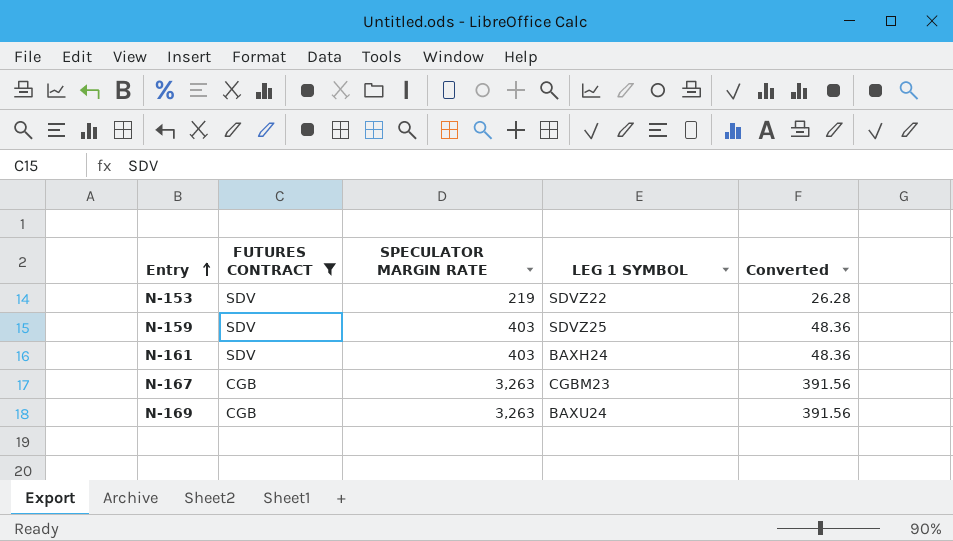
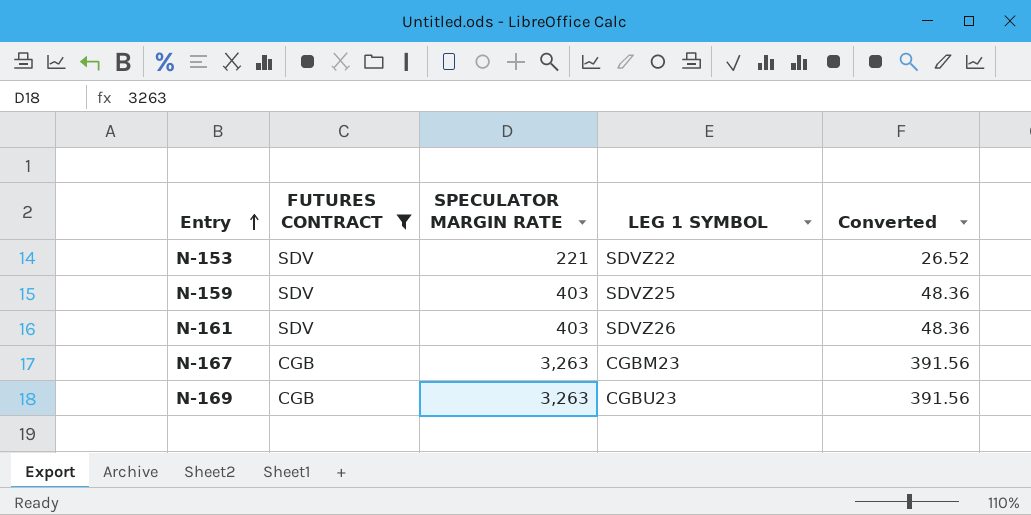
N-153 | SPECULATOR MARGIN RATE: 219 -> 221
N-153 | Converted: 26.28 -> 26.52
N-161 | LEG 1 SYMBOL: BAXH24 -> SDVZ26
N-169 | LEG 1 SYMBOL: BAXU24 -> CGBU23

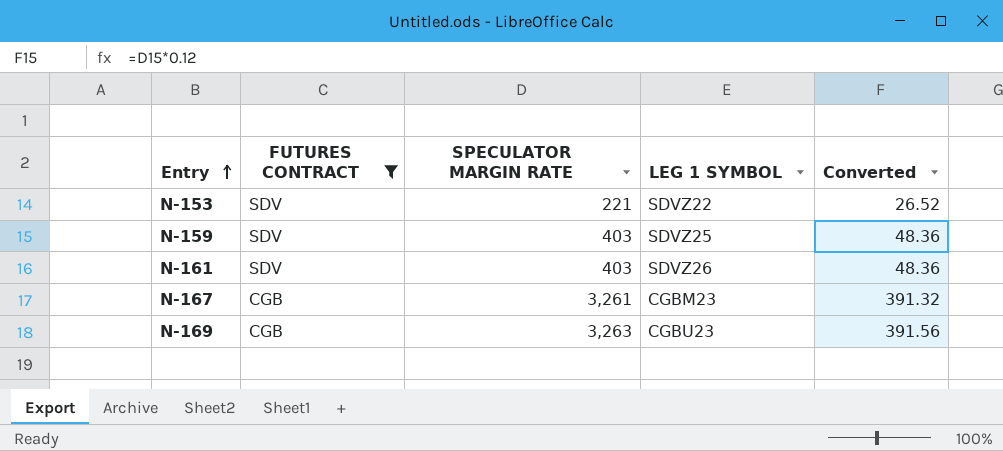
N-167 | SPECULATOR MARGIN RATE: 3,263 -> 3,261
N-167 | Converted: 391.56 -> 391.32

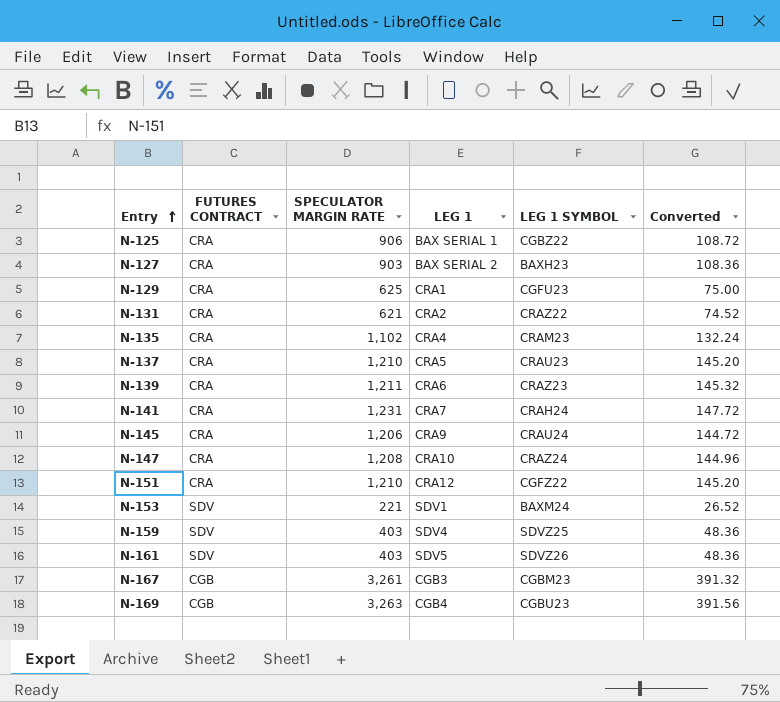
filter: FUTURES CONTRACT != CRA -> none
column LEG 1 | position: none -> 4
N-153 | LEG 1 SYMBOL: SDVZ22 -> BAXM24

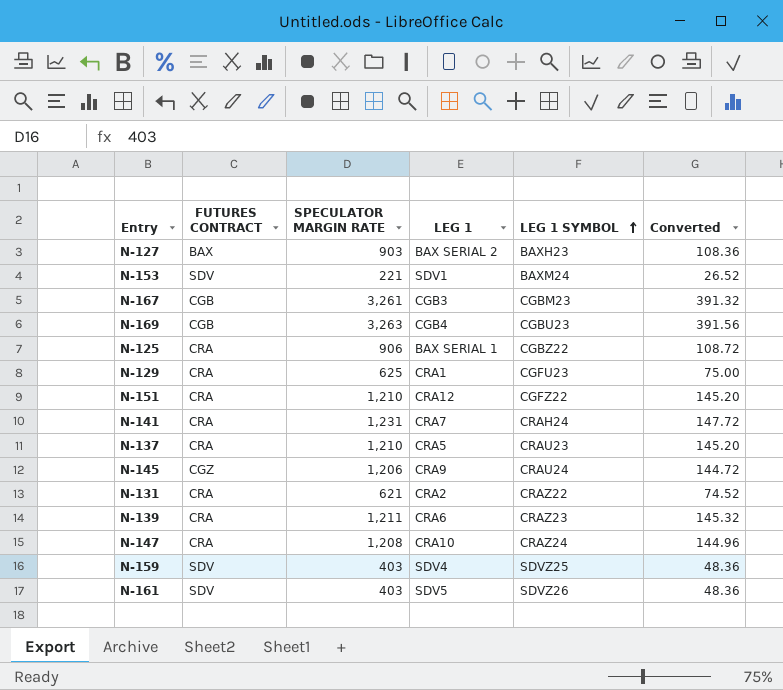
row order: Entry ascending -> LEG 1 SYMBOL ascending
row N-135: CRA | 1,102 | CRA4 | CRAM23 | 132.24 -> none
N-127 | FUTURES CONTRACT: CRA -> BAX
N-145 | FUTURES CONTRACT: CRA -> CGZ

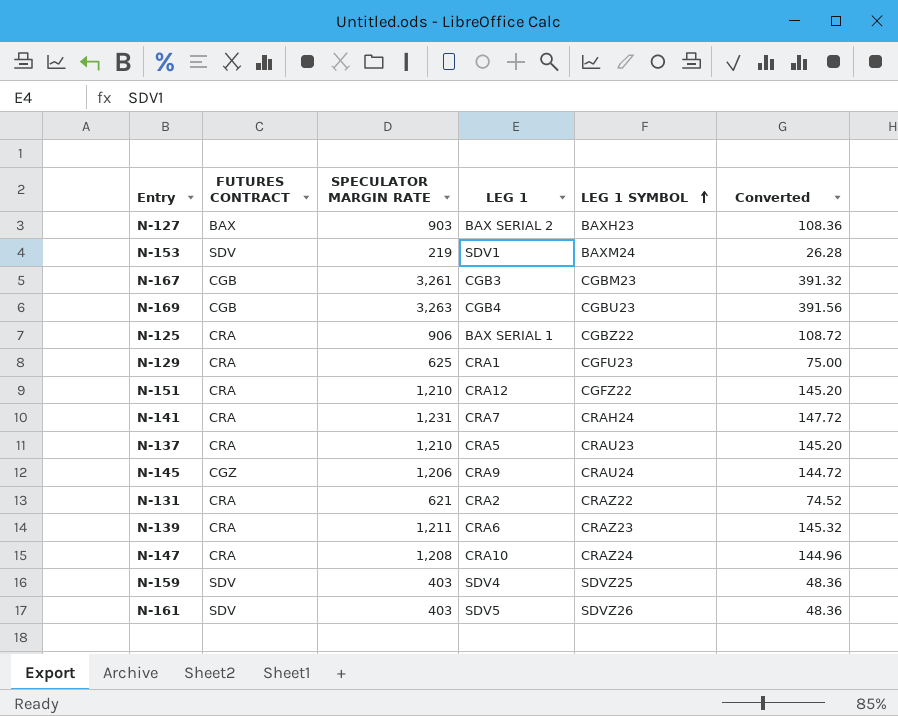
N-153 | SPECULATOR MARGIN RATE: 221 -> 219
N-153 | Converted: 26.52 -> 26.28

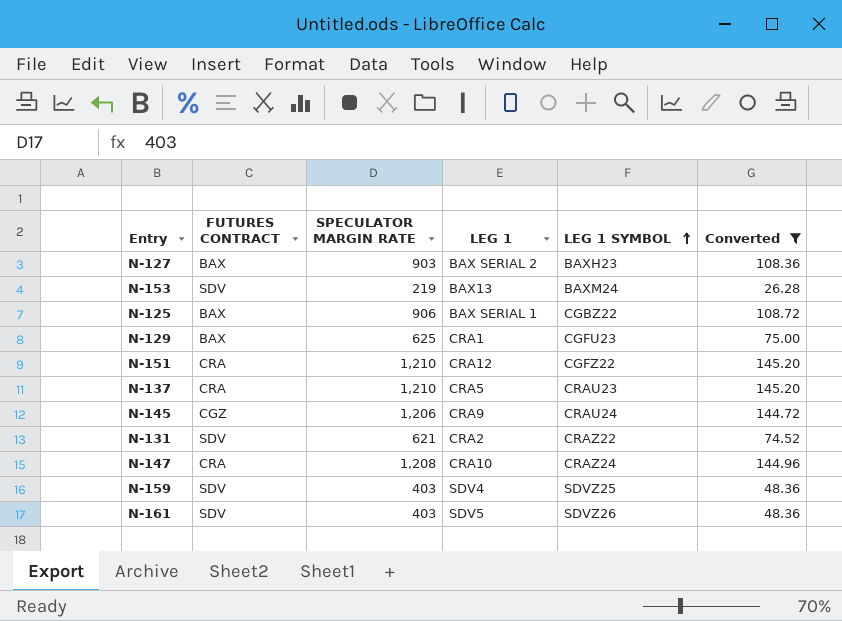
filter: none -> Converted <= 145.20
N-153 | LEG 1: SDV1 -> BAX13
N-125 | FUTURES CONTRACT: CRA -> BAX
N-129 | FUTURES CONTRACT: CRA -> BAX
N-131 | FUTURES CONTRACT: CRA -> SDV

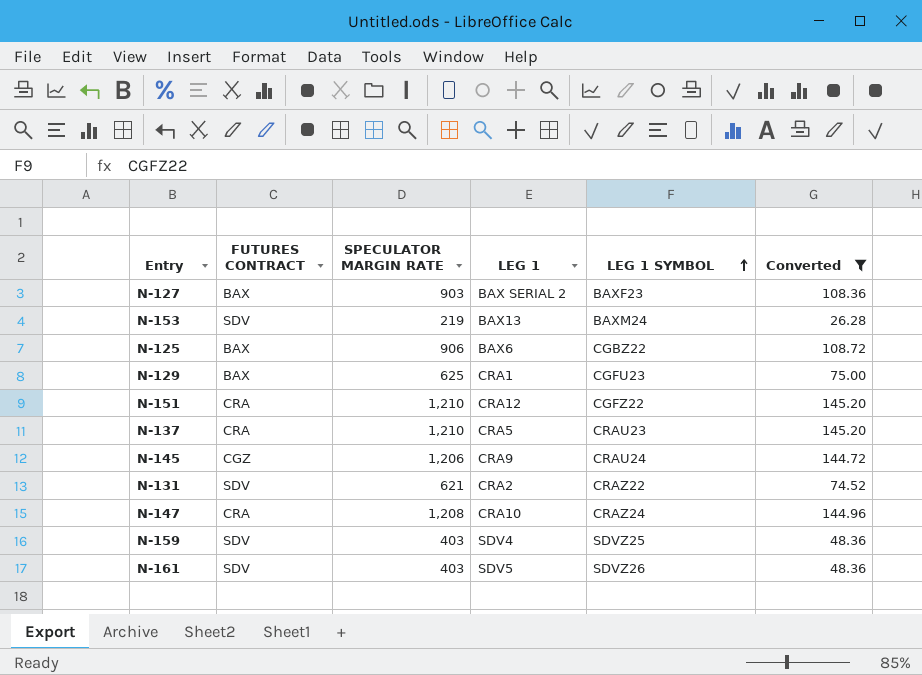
N-127 | LEG 1 SYMBOL: BAXH23 -> BAXF23
N-125 | LEG 1: BAX SERIAL 1 -> BAX6

